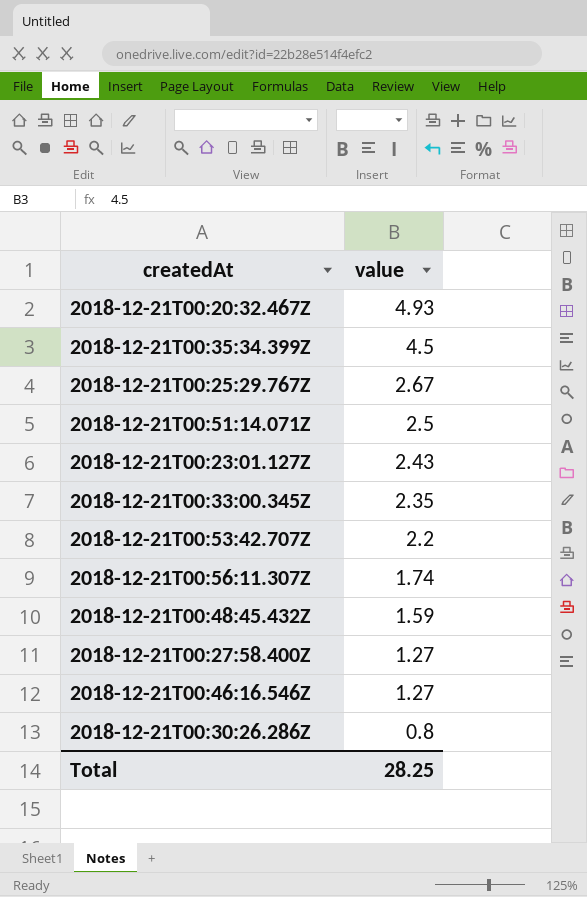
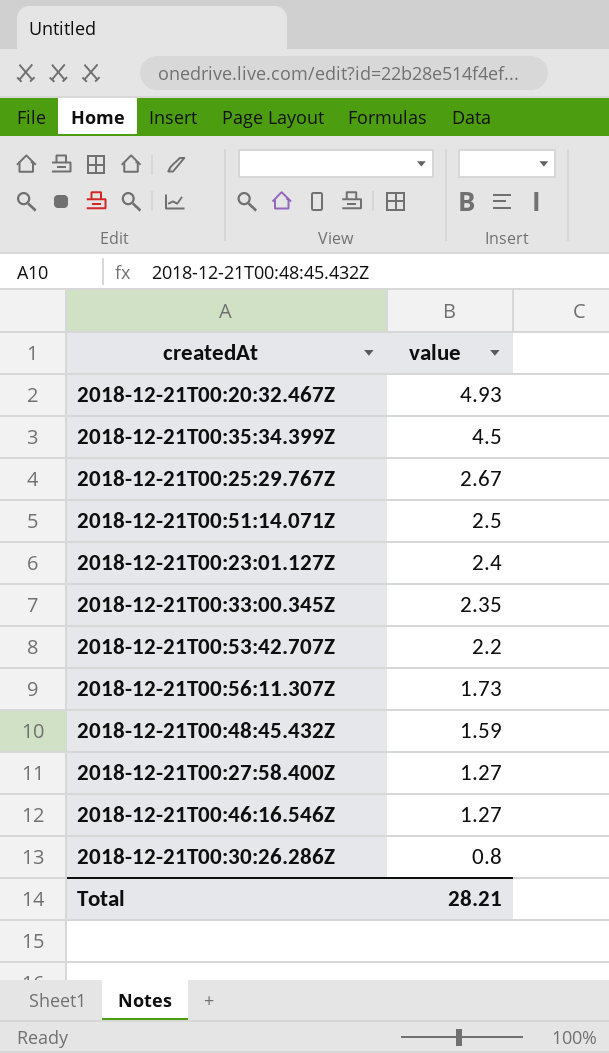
2018-12-21T00:23:01.127Z | value: 2.43 -> 2.4
2018-12-21T00:56:11.307Z | value: 1.74 -> 1.73
Total | value: 28.25 -> 28.21

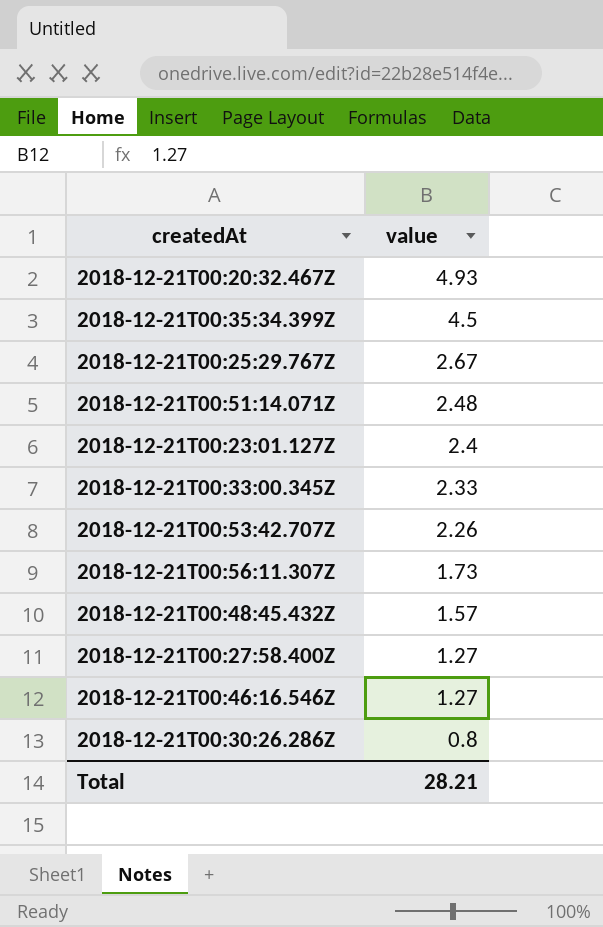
2018-12-21T00:51:14.071Z | value: 2.5 -> 2.48
2018-12-21T00:33:00.345Z | value: 2.35 -> 2.33
2018-12-21T00:53:42.707Z | value: 2.2 -> 2.26
2018-12-21T00:48:45.432Z | value: 1.59 -> 1.57

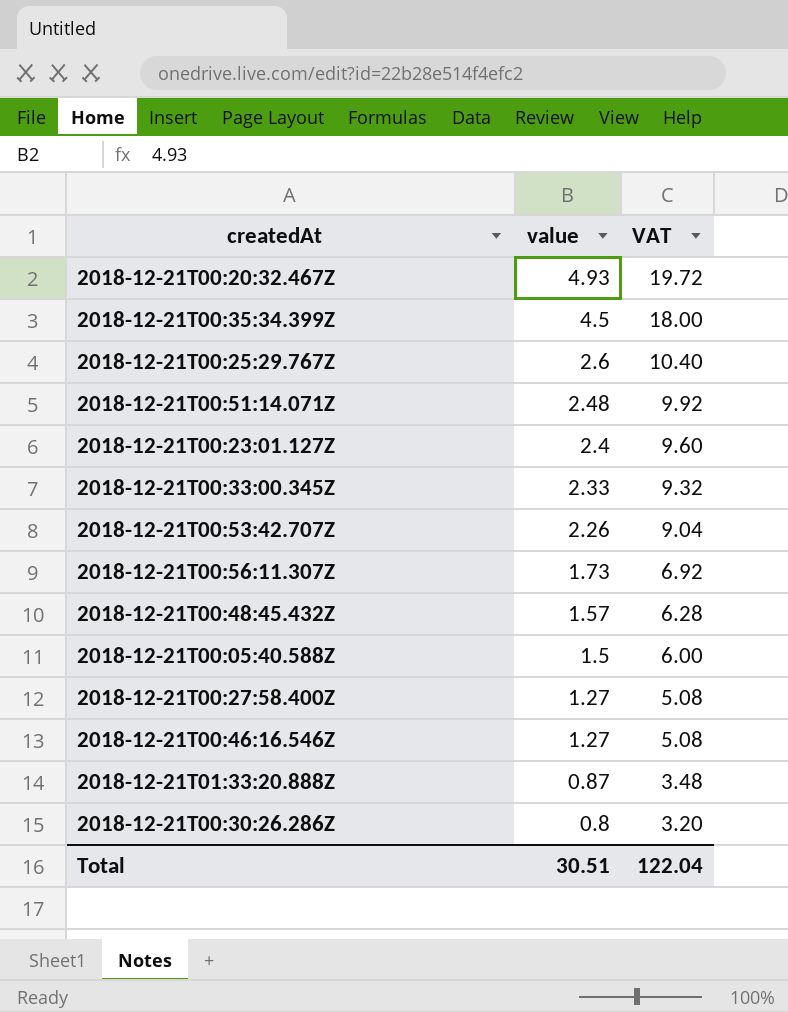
column VAT | formula: none -> [value] * 4
2018-12-21T00:25:29.767Z | value: 2.67 -> 2.6
row 2018-12-21T00:05:40.588Z: none -> 1.5 | 6.00
row 2018-12-21T01:33:20.888Z: none -> 0.87 | 3.48
Total | value: 28.21 -> 30.51

